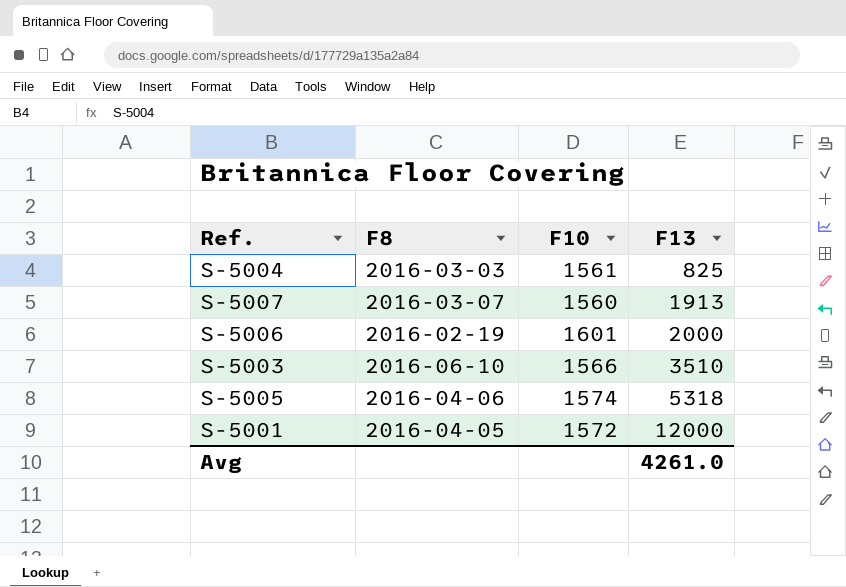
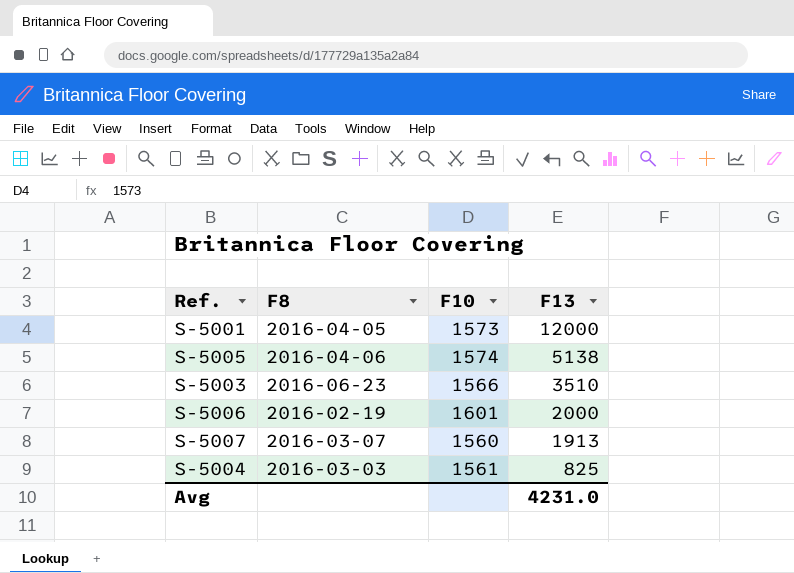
row order: F13 ascending -> F13 descending
S-5001 | F10: 1572 -> 1573
S-5005 | F13: 5318 -> 5138
S-5003 | F8: 2016-06-10 -> 2016-06-23
Avg | F13: 4261.0 -> 4231.0

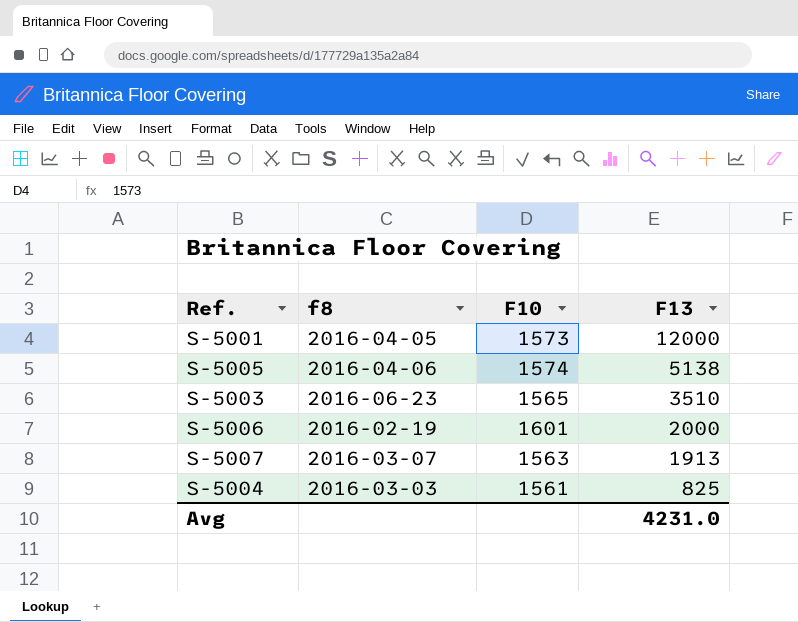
column name: F8 -> f8
S-5003 | F10: 1566 -> 1565
S-5007 | F10: 1560 -> 1563

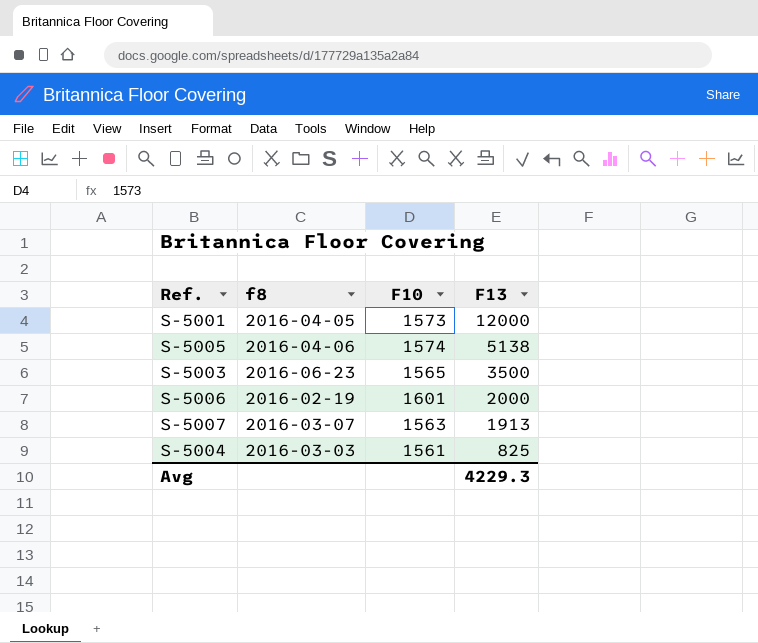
S-5003 | F13: 3510 -> 3500
Avg | F13: 4231.0 -> 4229.3

